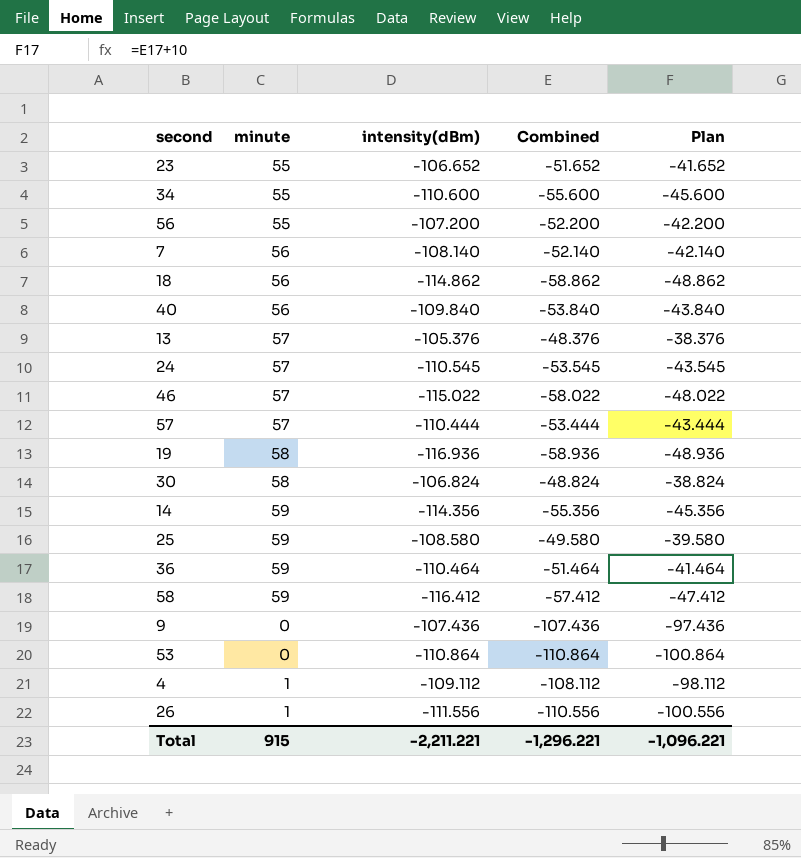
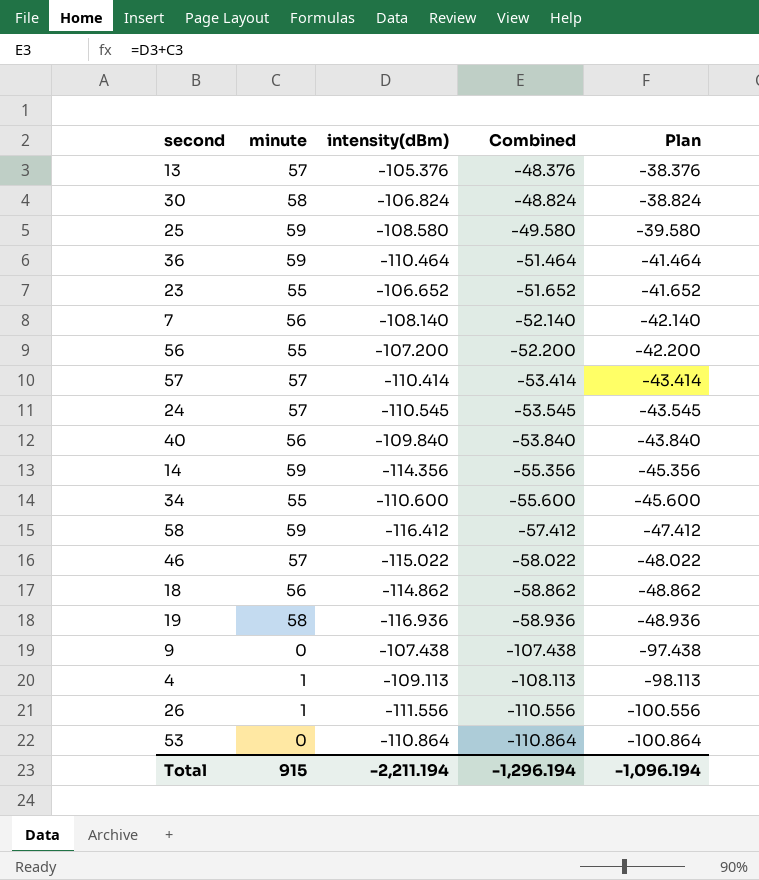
row order: none -> Combined descending
57 | intensity(dBm): -110.444 -> -110.414
57 | Combined: -53.444 -> -53.414
57 | Plan: -43.444 -> -43.414
9 | intensity(dBm): -107.436 -> -107.438
9 | Combined: -107.436 -> -107.438
9 | Plan: -97.436 -> -97.438
4 | intensity(dBm): -109.112 -> -109.113
4 | Combined: -108.112 -> -108.113
4 | Plan: -98.112 -> -98.113
Total | intensity(dBm): -2,211.221 -> -2,211.194
Total | Combined: -1,296.221 -> -1,296.194
Total | Plan: -1,096.221 -> -1,096.194

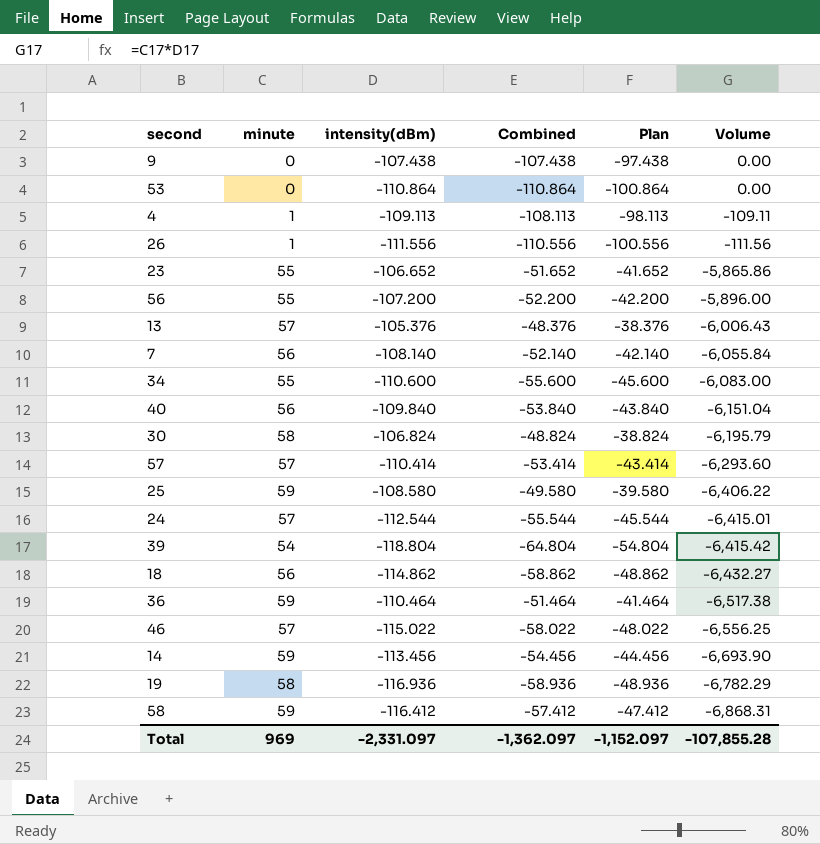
row order: Combined descending -> Volume descending
column Volume | formula: none -> [minute] * [intensity(dBm)]
24 | intensity(dBm): -110.545 -> -112.544
24 | Combined: -53.545 -> -55.544
24 | Plan: -43.545 -> -45.544
row 39: none -> 54 | -118.804 | -64.804 | -54.804 | -6,415.42
14 | intensity(dBm): -114.356 -> -113.456
14 | Combined: -55.356 -> -54.456
14 | Plan: -45.356 -> -44.456
Total | minute: 915 -> 969
Total | intensity(dBm): -2,211.194 -> -2,331.097
Total | Combined: -1,296.194 -> -1,362.097
Total | Plan: -1,096.194 -> -1,152.097

